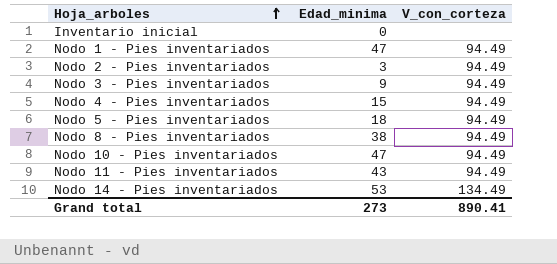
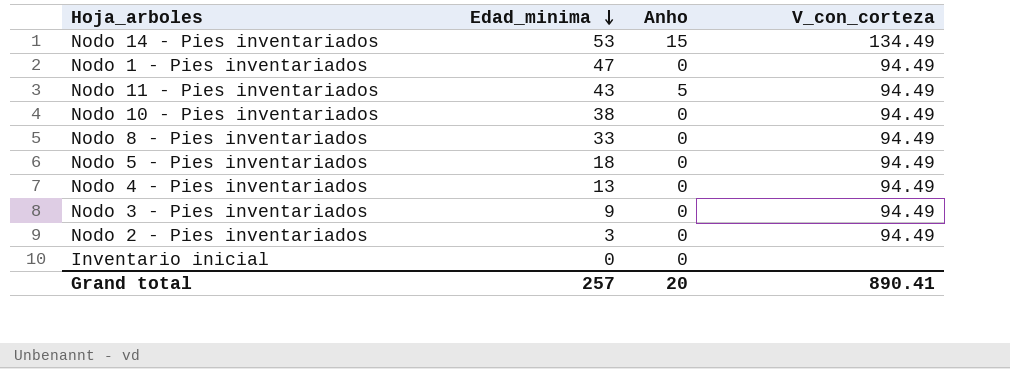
row order: Hoja_arboles ascending -> Edad_minima descending
column Anho | position: none -> 3
Nodo 10 - Pies inventariados | Edad_minima: 47 -> 38
Nodo 8 - Pies inventariados | Edad_minima: 38 -> 33
Nodo 4 - Pies inventariados | Edad_minima: 15 -> 13
Grand total | Edad_minima: 273 -> 257

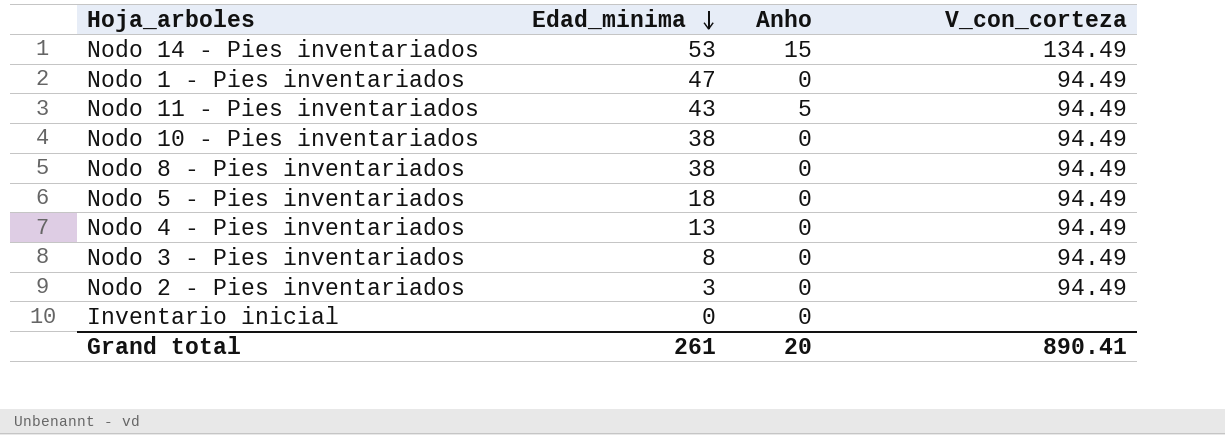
Nodo 8 - Pies inventariados | Edad_minima: 33 -> 38
Nodo 3 - Pies inventariados | Edad_minima: 9 -> 8
Grand total | Edad_minima: 257 -> 261

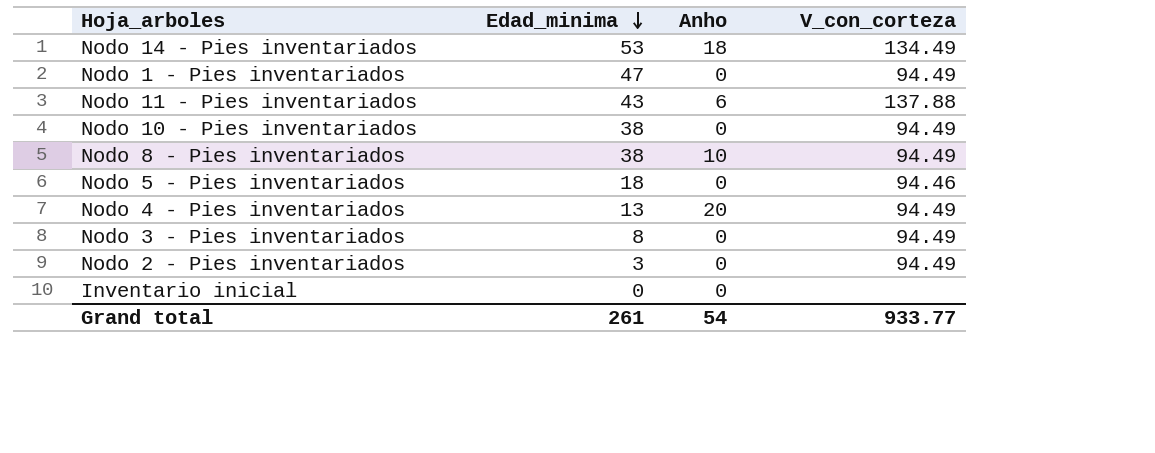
Nodo 14 - Pies inventariados | Anho: 15 -> 18
Nodo 11 - Pies inventariados | Anho: 5 -> 6
Nodo 11 - Pies inventariados | V_con_corteza: 94.49 -> 137.88
Nodo 8 - Pies inventariados | Anho: 0 -> 10
Nodo 5 - Pies inventariados | V_con_corteza: 94.49 -> 94.46
Nodo 4 - Pies inventariados | Anho: 0 -> 20
Grand total | Anho: 20 -> 54
Grand total | V_con_corteza: 890.41 -> 933.77

